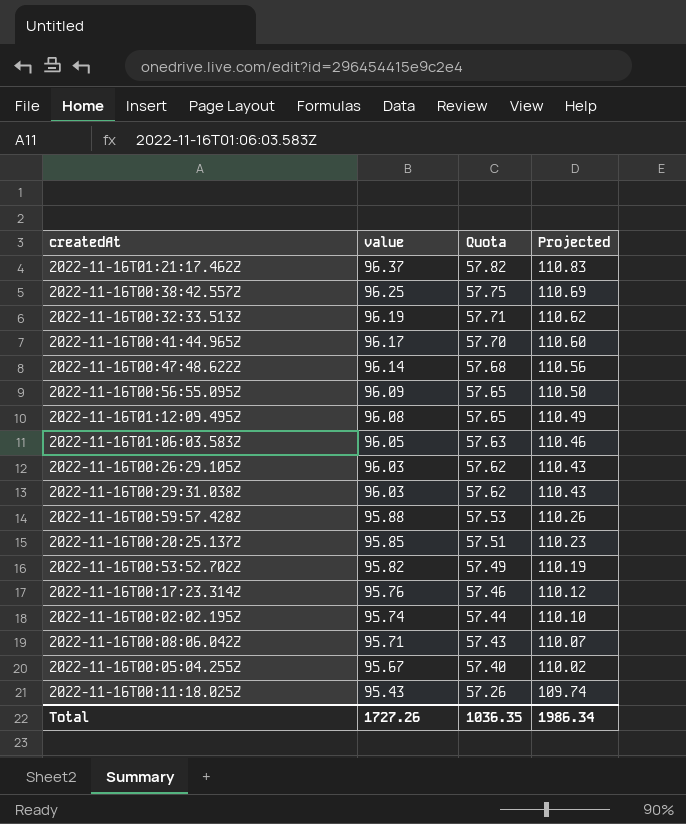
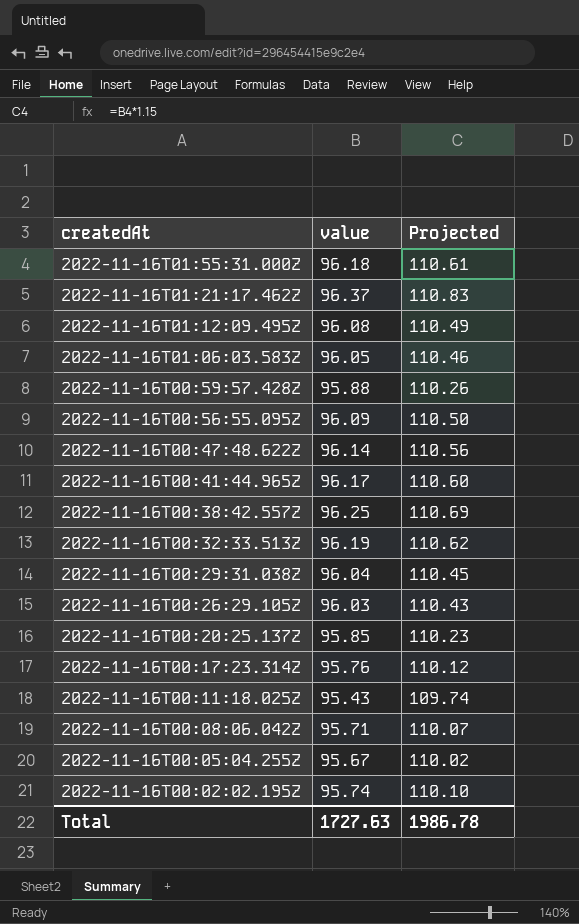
row order: value descending -> createdAt descending
column Quota | formula: [value] * 0.6 -> none
row 2022-11-16T00:53:52.702Z: 95.82 | 57.49 | 110.19 -> none
row 2022-11-16T01:55:31.000Z: none -> 96.18 | 110.61
2022-11-16T00:29:31.038Z | value: 96.03 -> 96.04
2022-11-16T00:29:31.038Z | Projected: 110.43 -> 110.45
Total | value: 1727.26 -> 1727.63
Total | Projected: 1986.34 -> 1986.78

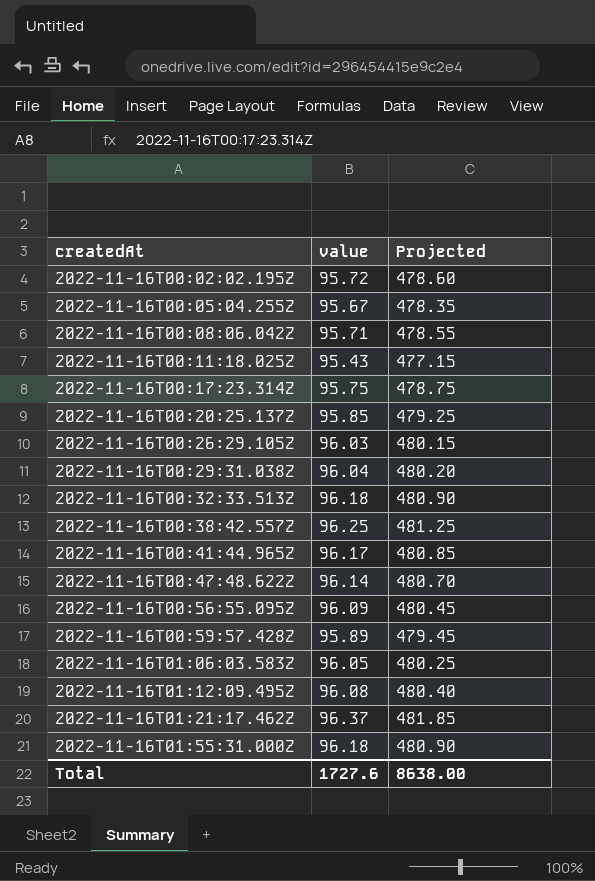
row order: createdAt descending -> createdAt ascending
column Projected | formula: [value] * 1.15 -> [value] * 5
2022-11-16T00:02:02.195Z | value: 95.74 -> 95.72
2022-11-16T00:17:23.314Z | value: 95.76 -> 95.75
2022-11-16T00:32:33.513Z | value: 96.19 -> 96.18
2022-11-16T00:59:57.428Z | value: 95.88 -> 95.89
Total | value: 1727.63 -> 1727.6
Total | Projected: 1986.78 -> 8638.00

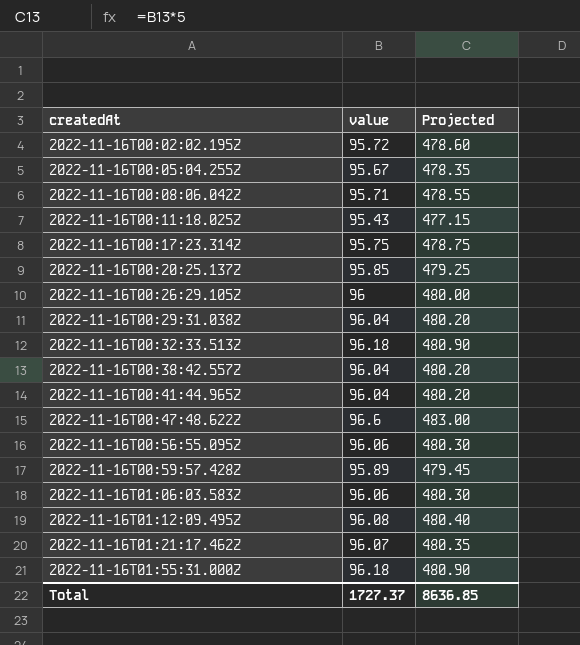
2022-11-16T00:26:29.105Z | value: 96.03 -> 96
2022-11-16T00:26:29.105Z | Projected: 480.15 -> 480.00
2022-11-16T00:38:42.557Z | value: 96.25 -> 96.04
2022-11-16T00:38:42.557Z | Projected: 481.25 -> 480.20
2022-11-16T00:41:44.965Z | value: 96.17 -> 96.04
2022-11-16T00:41:44.965Z | Projected: 480.85 -> 480.20
2022-11-16T00:47:48.622Z | value: 96.14 -> 96.6
2022-11-16T00:47:48.622Z | Projected: 480.70 -> 483.00
2022-11-16T00:56:55.095Z | value: 96.09 -> 96.06
2022-11-16T00:56:55.095Z | Projected: 480.45 -> 480.30
2022-11-16T01:06:03.583Z | value: 96.05 -> 96.06
2022-11-16T01:06:03.583Z | Projected: 480.25 -> 480.30
2022-11-16T01:21:17.462Z | value: 96.37 -> 96.07
2022-11-16T01:21:17.462Z | Projected: 481.85 -> 480.35
Total | value: 1727.6 -> 1727.37
Total | Projected: 8638.00 -> 8636.85

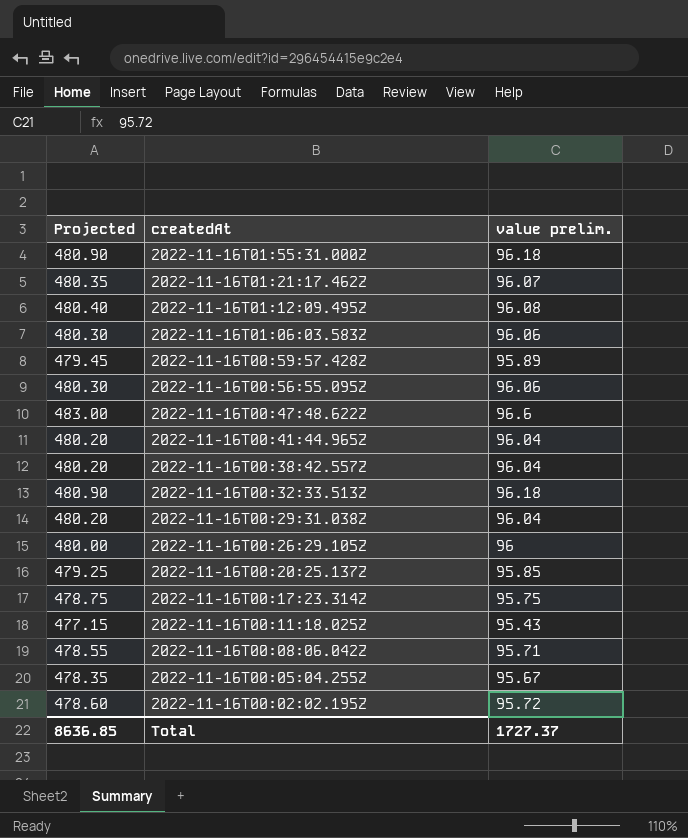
row order: createdAt ascending -> createdAt descending
column Projected | position: 3 -> 1
column name: value -> value prelim.

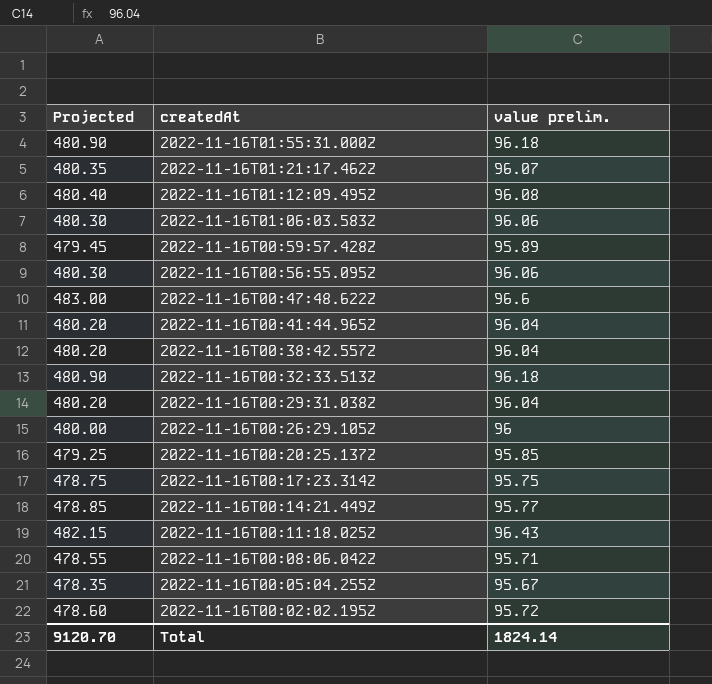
row 2022-11-16T00:14:21.449Z: none -> 478.85 | 95.77
2022-11-16T00:11:18.025Z | Projected: 477.15 -> 482.15
2022-11-16T00:11:18.025Z | value prelim.: 95.43 -> 96.43
Total | Projected: 8636.85 -> 9120.70
Total | value prelim.: 1727.37 -> 1824.14

